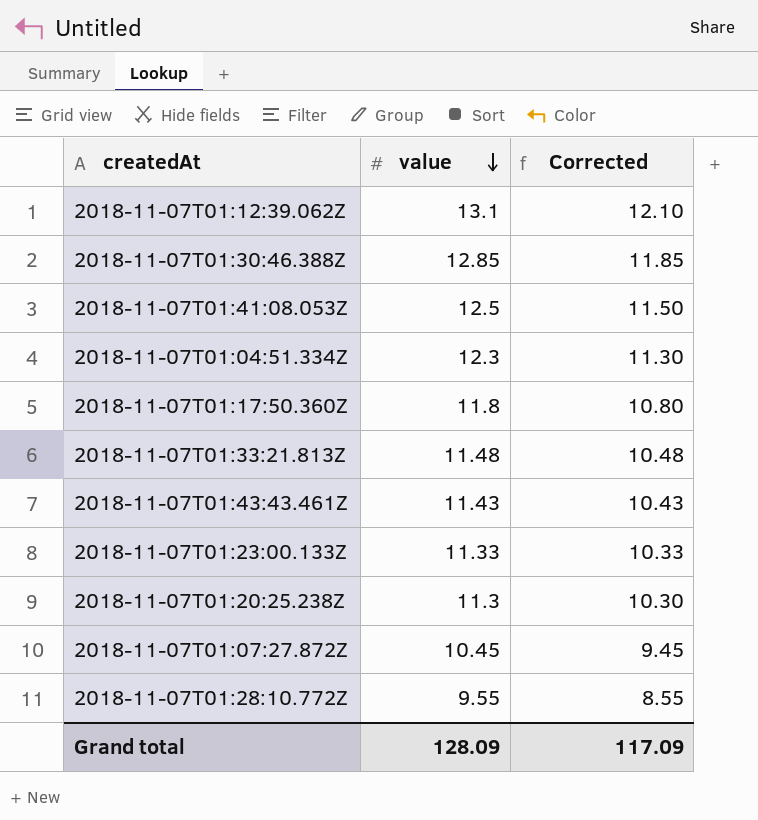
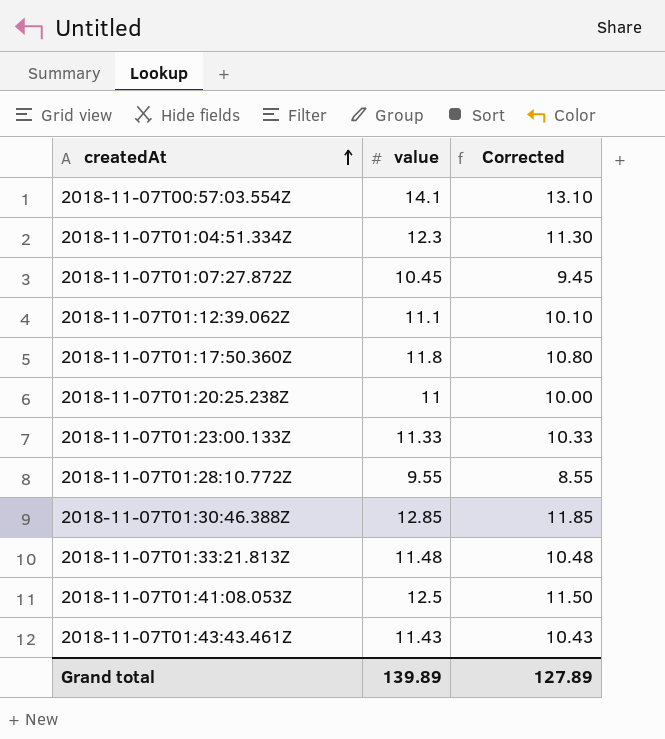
row order: value descending -> createdAt ascending
row 2018-11-07T00:57:03.554Z: none -> 14.1 | 13.10
2018-11-07T01:12:39.062Z | value: 13.1 -> 11.1
2018-11-07T01:12:39.062Z | Corrected: 12.10 -> 10.10
2018-11-07T01:20:25.238Z | value: 11.3 -> 11
2018-11-07T01:20:25.238Z | Corrected: 10.30 -> 10.00
Grand total | value: 128.09 -> 139.89
Grand total | Corrected: 117.09 -> 127.89

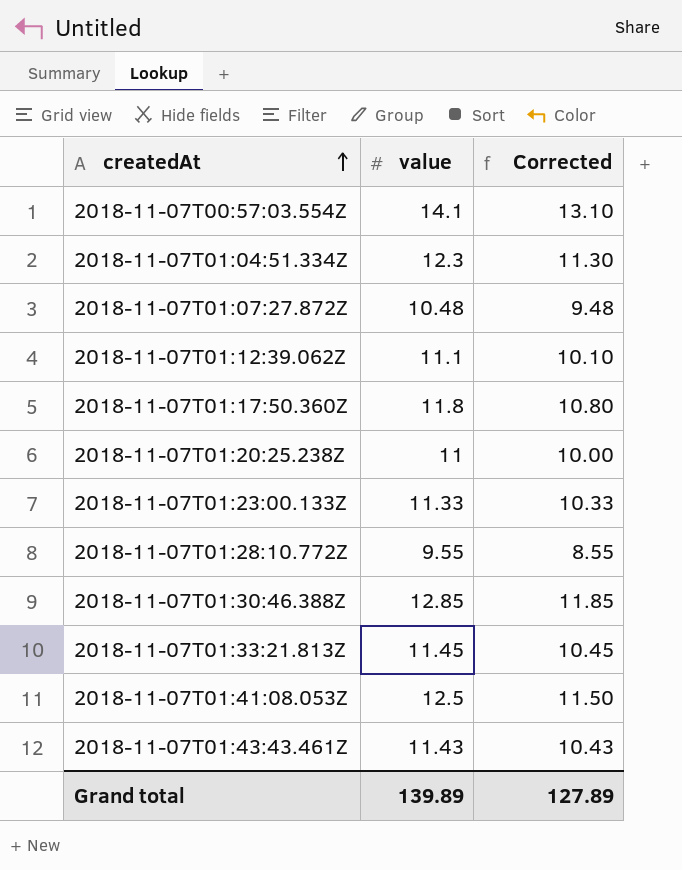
2018-11-07T01:07:27.872Z | value: 10.45 -> 10.48
2018-11-07T01:07:27.872Z | Corrected: 9.45 -> 9.48
2018-11-07T01:33:21.813Z | value: 11.48 -> 11.45
2018-11-07T01:33:21.813Z | Corrected: 10.48 -> 10.45

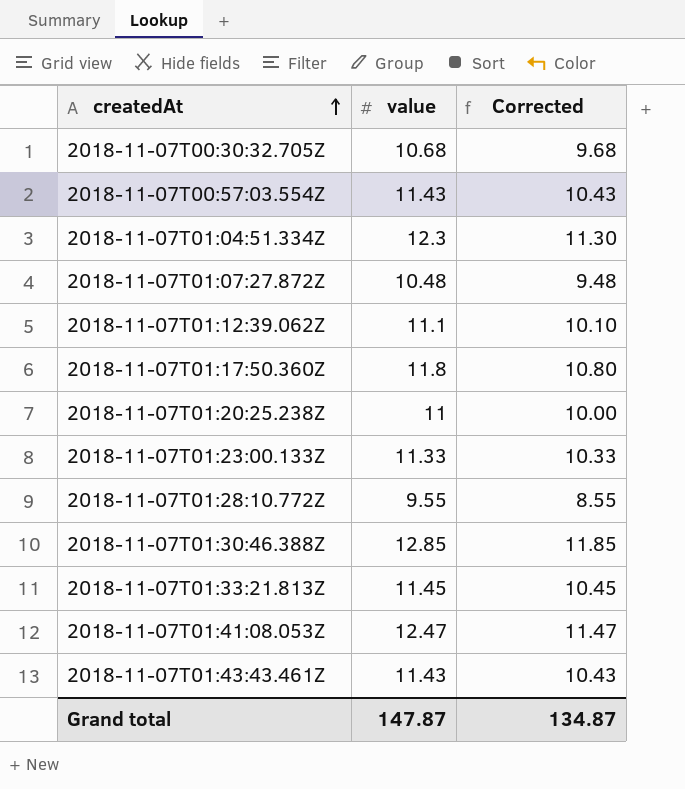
row 2018-11-07T00:30:32.705Z: none -> 10.68 | 9.68
2018-11-07T00:57:03.554Z | value: 14.1 -> 11.43
2018-11-07T00:57:03.554Z | Corrected: 13.10 -> 10.43
2018-11-07T01:41:08.053Z | value: 12.5 -> 12.47
2018-11-07T01:41:08.053Z | Corrected: 11.50 -> 11.47
Grand total | value: 139.89 -> 147.87
Grand total | Corrected: 127.89 -> 134.87

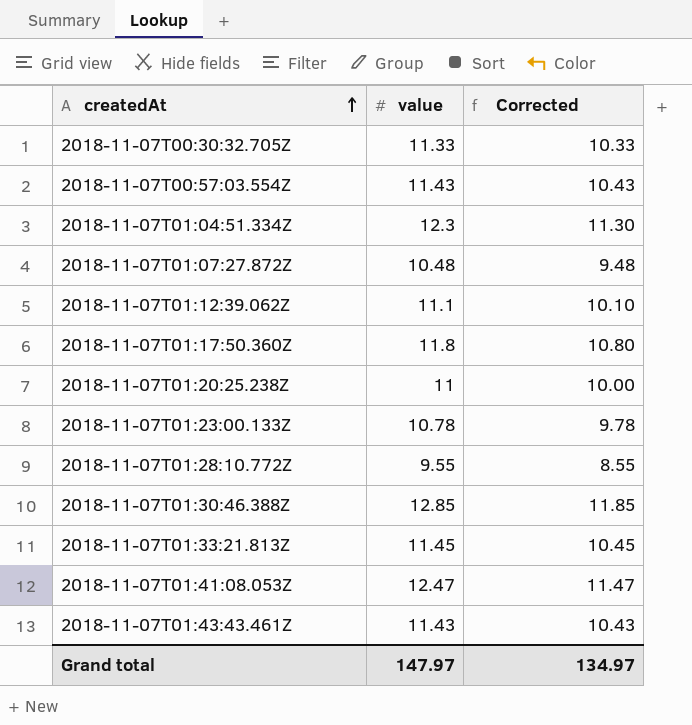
2018-11-07T00:30:32.705Z | value: 10.68 -> 11.33
2018-11-07T00:30:32.705Z | Corrected: 9.68 -> 10.33
2018-11-07T01:23:00.133Z | value: 11.33 -> 10.78
2018-11-07T01:23:00.133Z | Corrected: 10.33 -> 9.78
Grand total | value: 147.87 -> 147.97
Grand total | Corrected: 134.87 -> 134.97

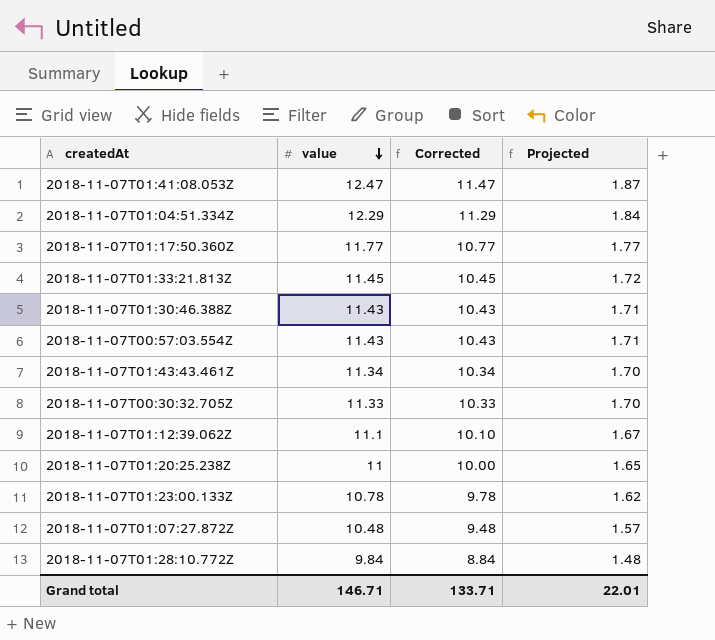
row order: createdAt ascending -> value descending
column Projected | formula: none -> [value] * 0.15
2018-11-07T01:04:51.334Z | value: 12.3 -> 12.29
2018-11-07T01:04:51.334Z | Corrected: 11.30 -> 11.29
2018-11-07T01:17:50.360Z | value: 11.8 -> 11.77
2018-11-07T01:17:50.360Z | Corrected: 10.80 -> 10.77
2018-11-07T01:30:46.388Z | value: 12.85 -> 11.43
2018-11-07T01:30:46.388Z | Corrected: 11.85 -> 10.43
2018-11-07T01:43:43.461Z | value: 11.43 -> 11.34
2018-11-07T01:43:43.461Z | Corrected: 10.43 -> 10.34
2018-11-07T01:28:10.772Z | value: 9.55 -> 9.84
2018-11-07T01:28:10.772Z | Corrected: 8.55 -> 8.84
Grand total | value: 147.97 -> 146.71
Grand total | Corrected: 134.97 -> 133.71

